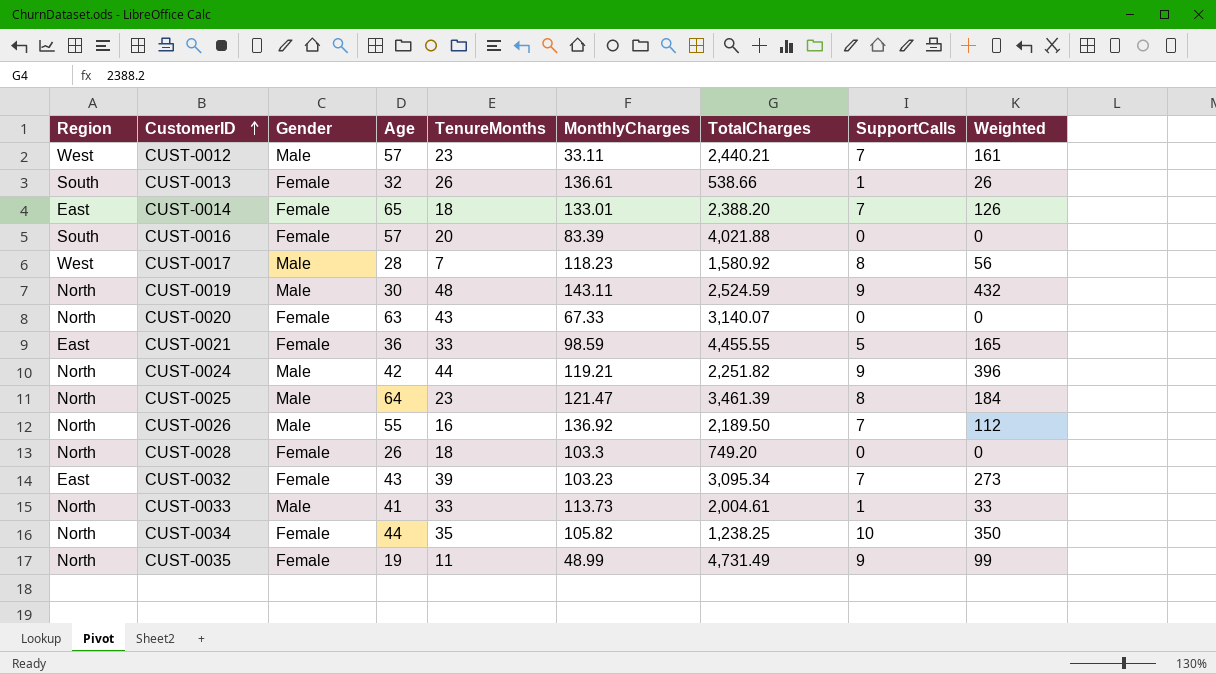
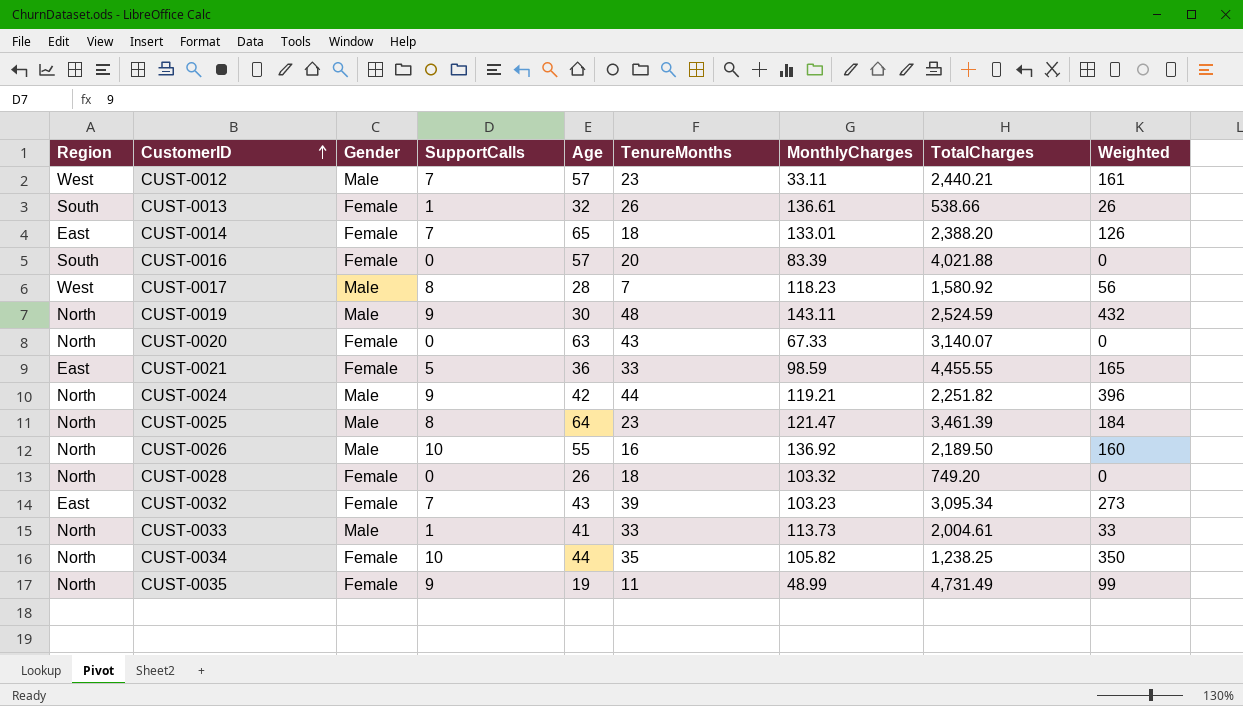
column SupportCalls | position: 8 -> 4
CUST-0026 | SupportCalls: 7 -> 10
CUST-0026 | Weighted: 112 -> 160
CUST-0028 | MonthlyCharges: 103.3 -> 103.32

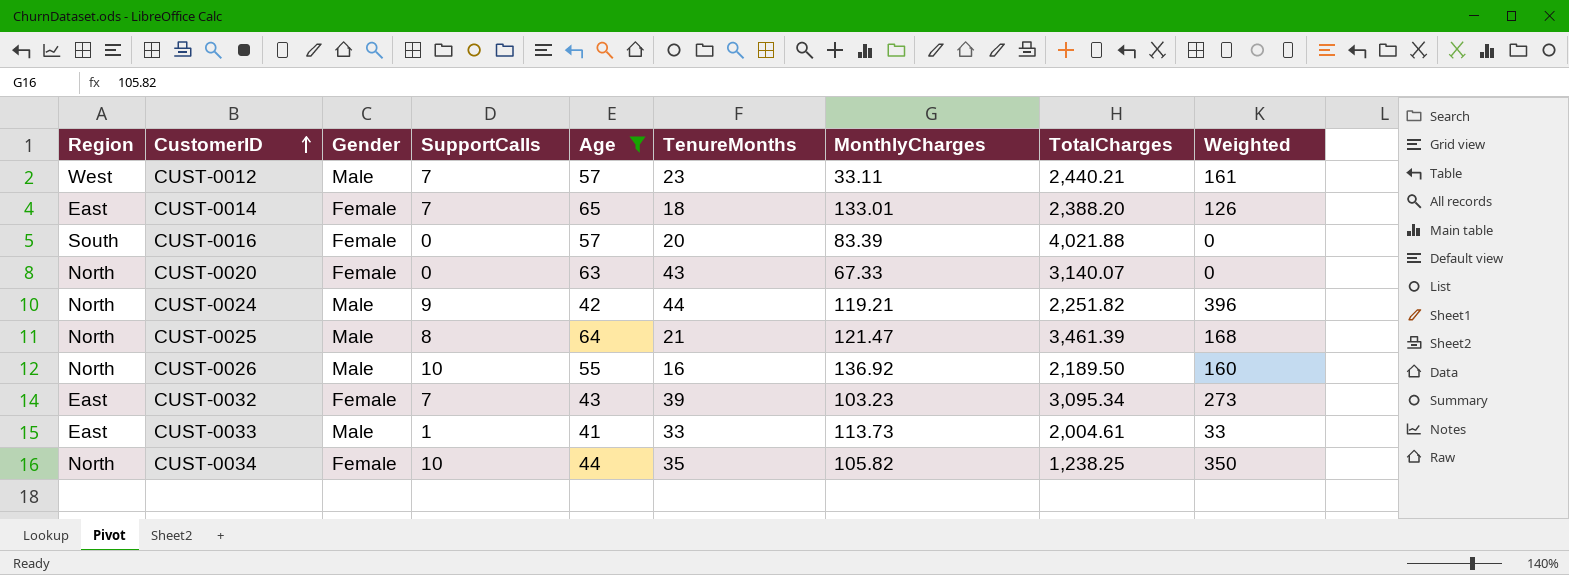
filter: none -> Age >= 41
CUST-0025 | TenureMonths: 23 -> 21
CUST-0025 | Weighted: 184 -> 168
CUST-0033 | Region: North -> East

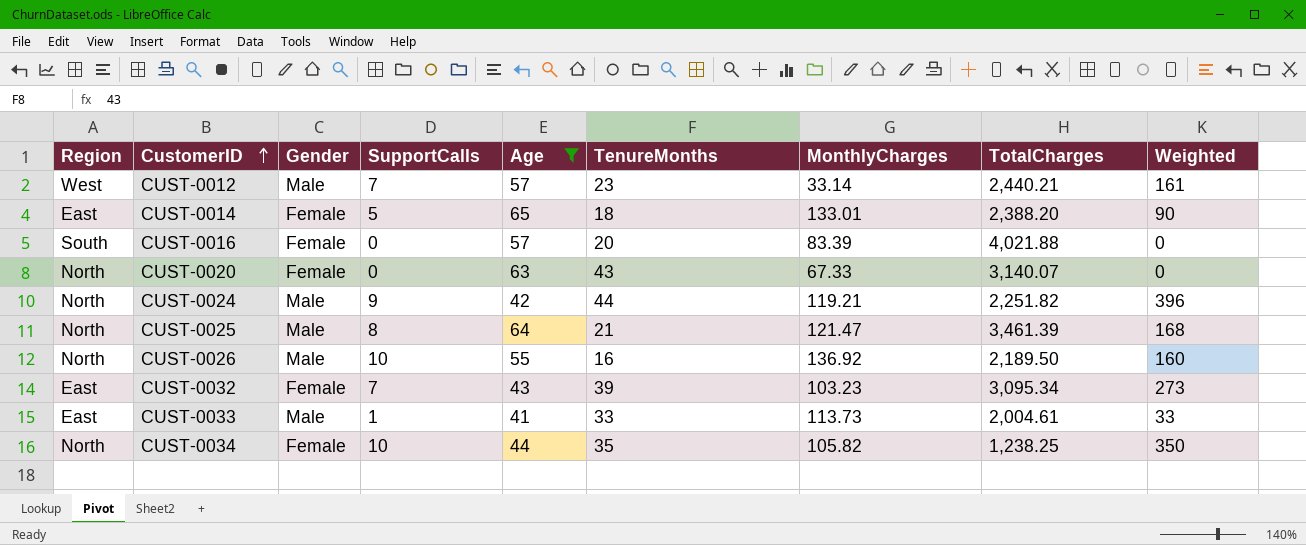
CUST-0012 | MonthlyCharges: 33.11 -> 33.14
CUST-0014 | SupportCalls: 7 -> 5
CUST-0014 | Weighted: 126 -> 90

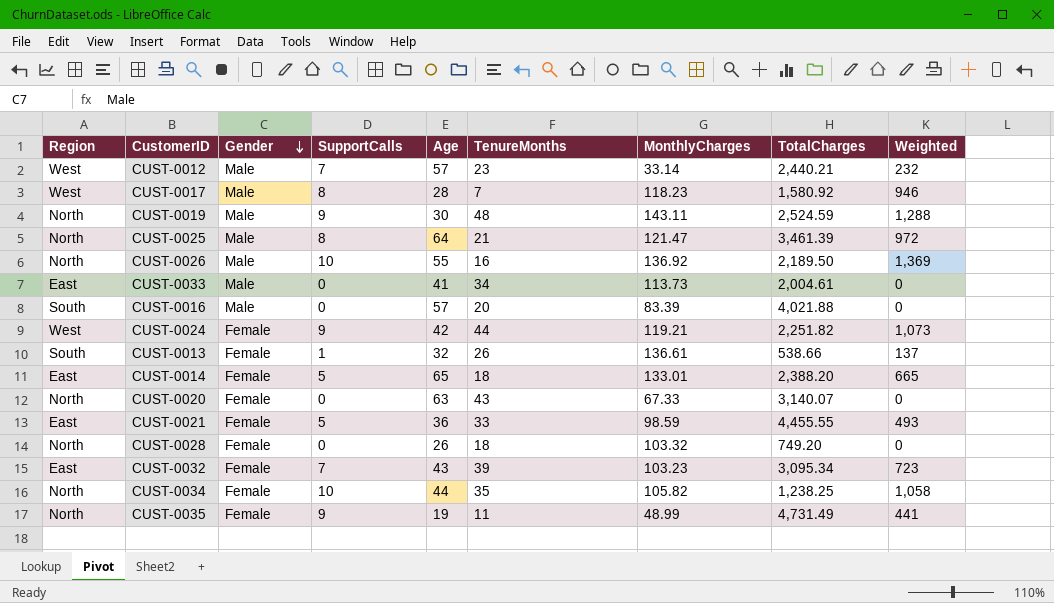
filter: Age >= 41 -> none
row order: CustomerID ascending -> Gender descending
column Weighted | formula: [SupportCalls] * [TenureMonths] -> [SupportCalls] * [MonthlyCharges]
CUST-0033 | SupportCalls: 1 -> 0
CUST-0033 | TenureMonths: 33 -> 34
CUST-0016 | Gender: Female -> Male
CUST-0024 | Region: North -> West
CUST-0024 | Gender: Male -> Female

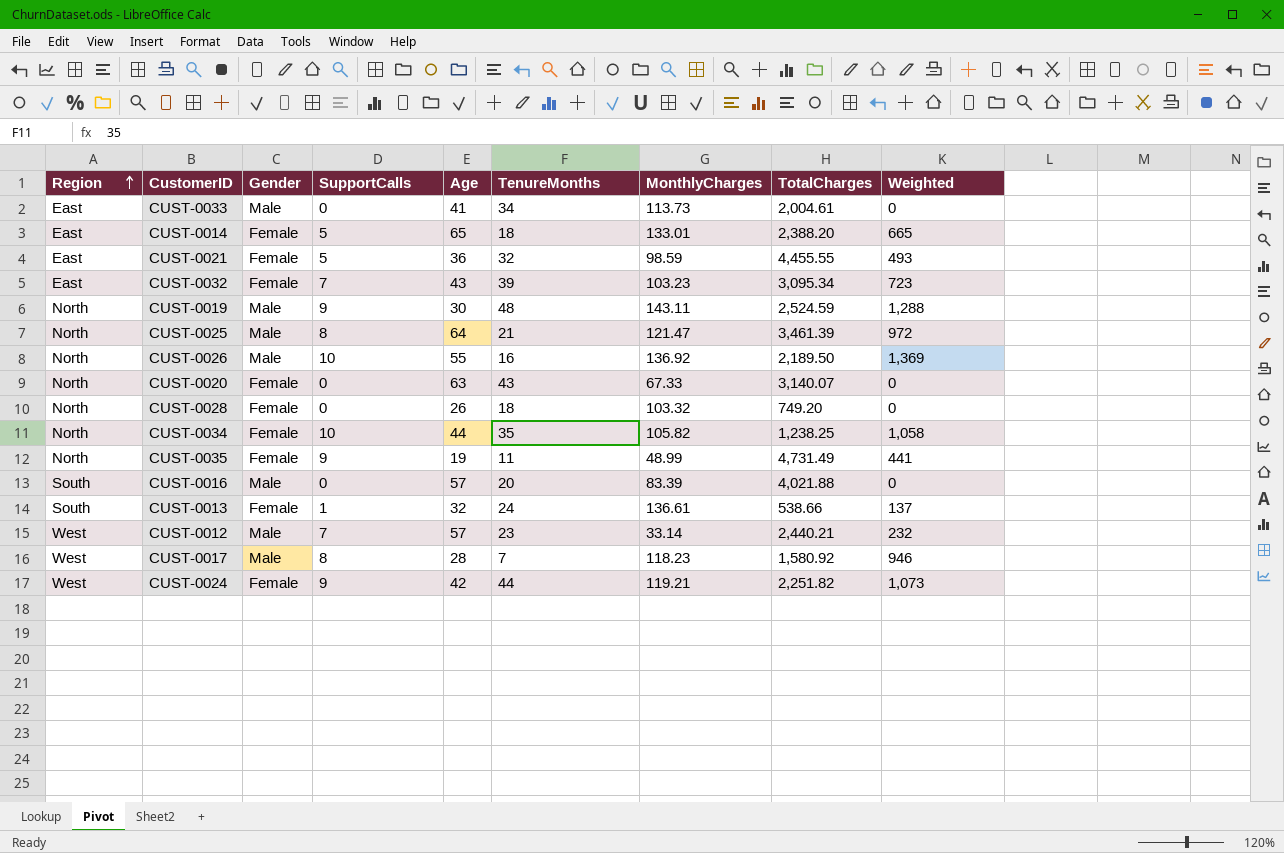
row order: Gender descending -> Region ascending
CUST-0021 | TenureMonths: 33 -> 32
CUST-0013 | TenureMonths: 26 -> 24

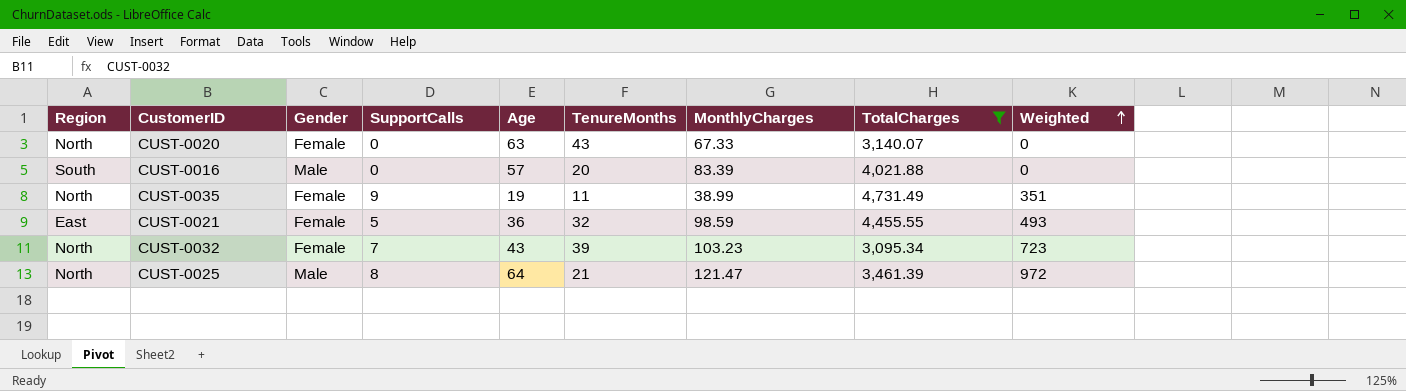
filter: none -> TotalCharges >= 3,095.34
row order: Region ascending -> Weighted ascending
CUST-0035 | MonthlyCharges: 48.99 -> 38.99
CUST-0035 | Weighted: 441 -> 351
CUST-0032 | Region: East -> North

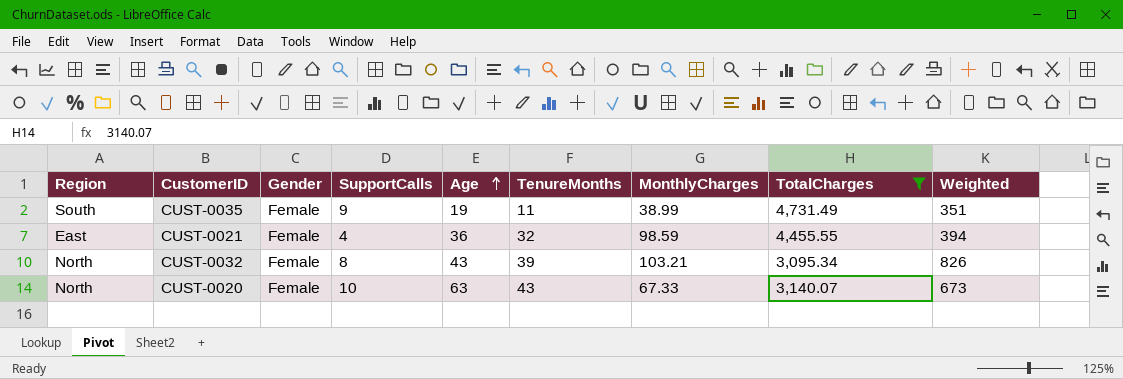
row order: Weighted ascending -> Age ascending
row CUST-0016: South | Male | 0 | 57 | 20 | 83.39 | 4,021.88 | 0 -> none
row CUST-0025: North | Male | 8 | 64 | 21 | 121.47 | 3,461.39 | 972 -> none
CUST-0035 | Region: North -> South
CUST-0021 | SupportCalls: 5 -> 4
CUST-0021 | Weighted: 493 -> 394
CUST-0032 | SupportCalls: 7 -> 8
CUST-0032 | MonthlyCharges: 103.23 -> 103.21
CUST-0032 | Weighted: 723 -> 826
CUST-0020 | SupportCalls: 0 -> 10
CUST-0020 | Weighted: 0 -> 673

